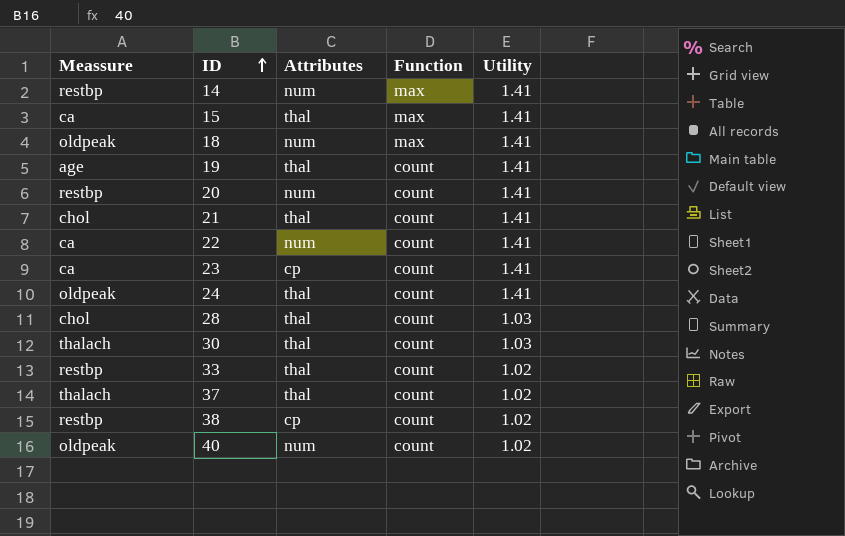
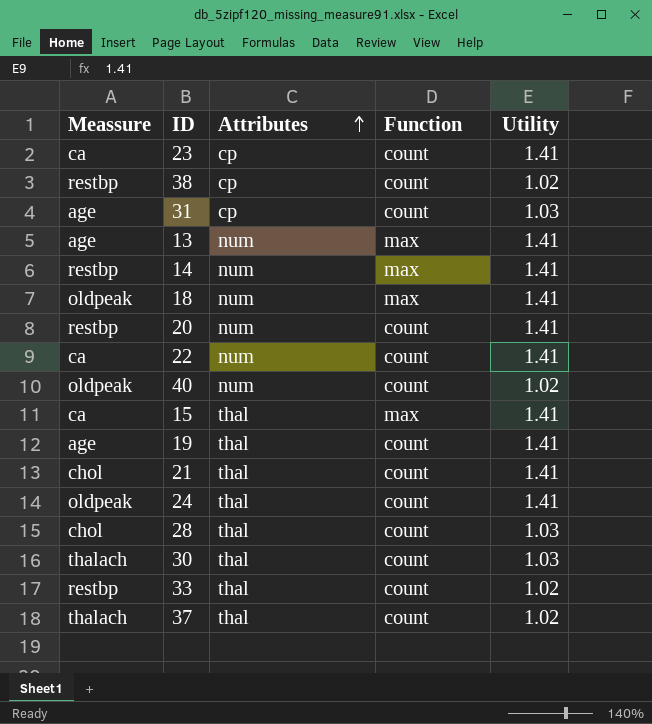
row order: ID ascending -> Attributes ascending
row 31: none -> age | cp | count | 1.03
row 13: none -> age | num | max | 1.41

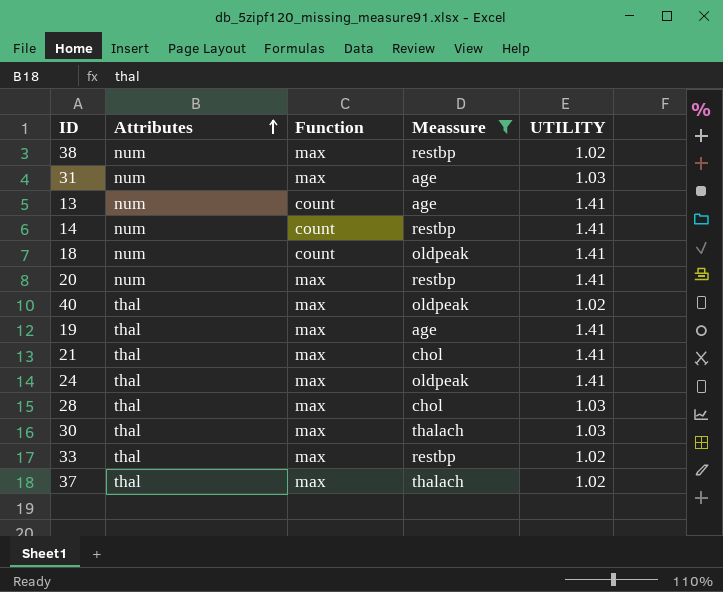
filter: none -> Meassure != ca
column Meassure | position: 1 -> 4
column name: Utility -> UTILITY
38 | Attributes: cp -> num
38 | Function: count -> max
31 | Attributes: cp -> num
31 | Function: count -> max
13 | Function: max -> count
14 | Function: max -> count
18 | Function: max -> count
20 | Function: count -> max
40 | Attributes: num -> thal
40 | Function: count -> max
19 | Function: count -> max
21 | Function: count -> max
24 | Function: count -> max
28 | Function: count -> max
30 | Function: count -> max
33 | Function: count -> max
37 | Function: count -> max

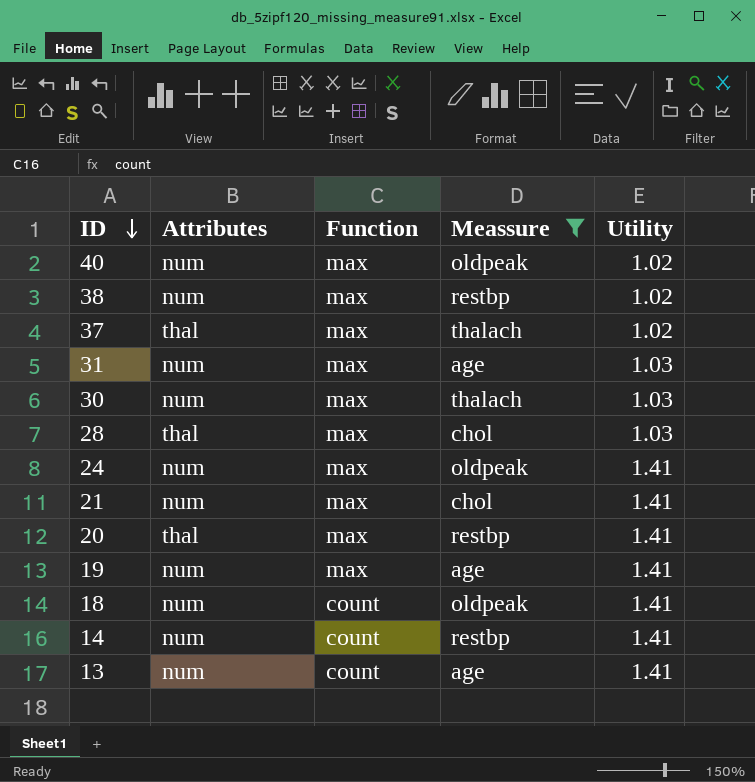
row order: Attributes ascending -> ID descending
column name: UTILITY -> Utility
row 33: thal | max | restbp | 1.02 -> none
40 | Attributes: thal -> num
30 | Attributes: thal -> num
24 | Attributes: thal -> num
21 | Attributes: thal -> num
20 | Attributes: num -> thal
19 | Attributes: thal -> num

